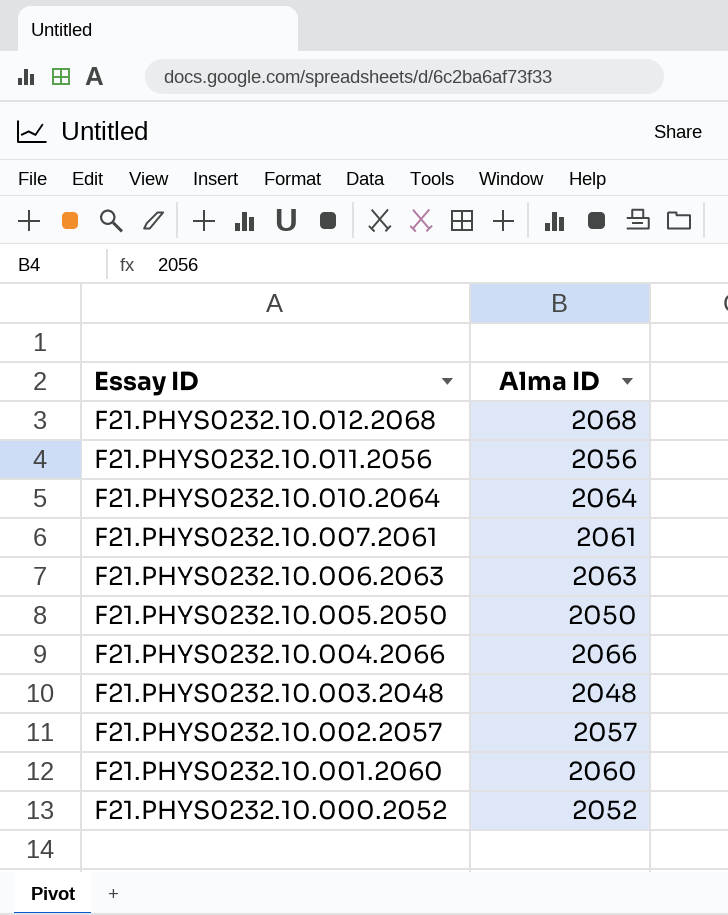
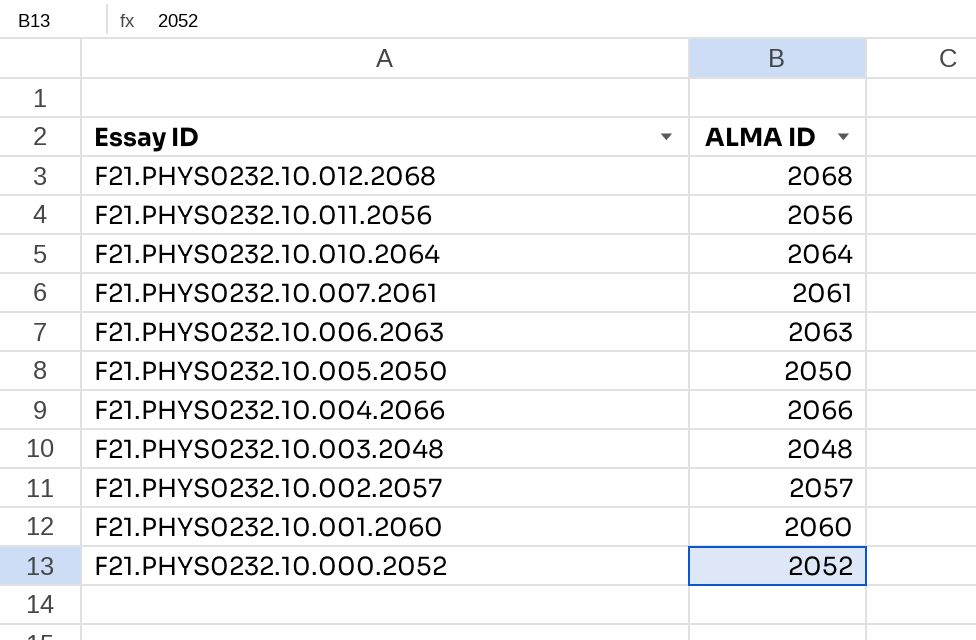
column name: Alma ID -> ALMA ID

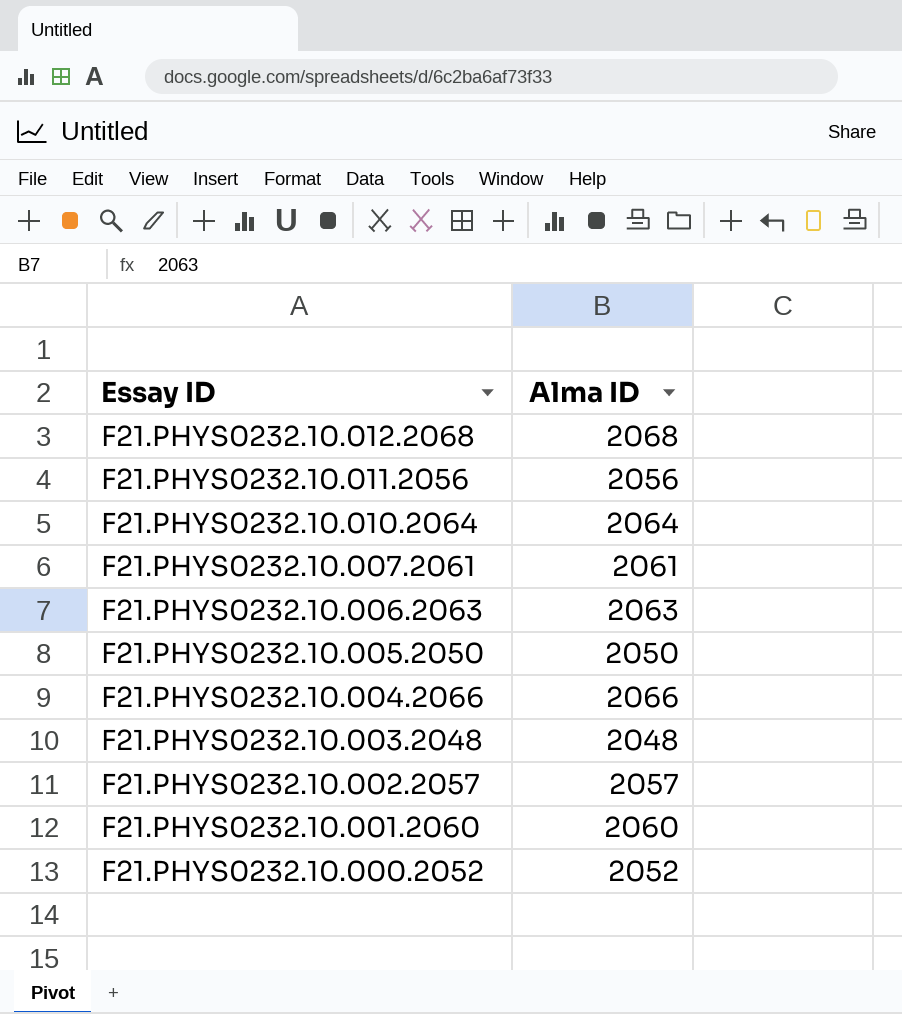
column name: ALMA ID -> Alma ID

